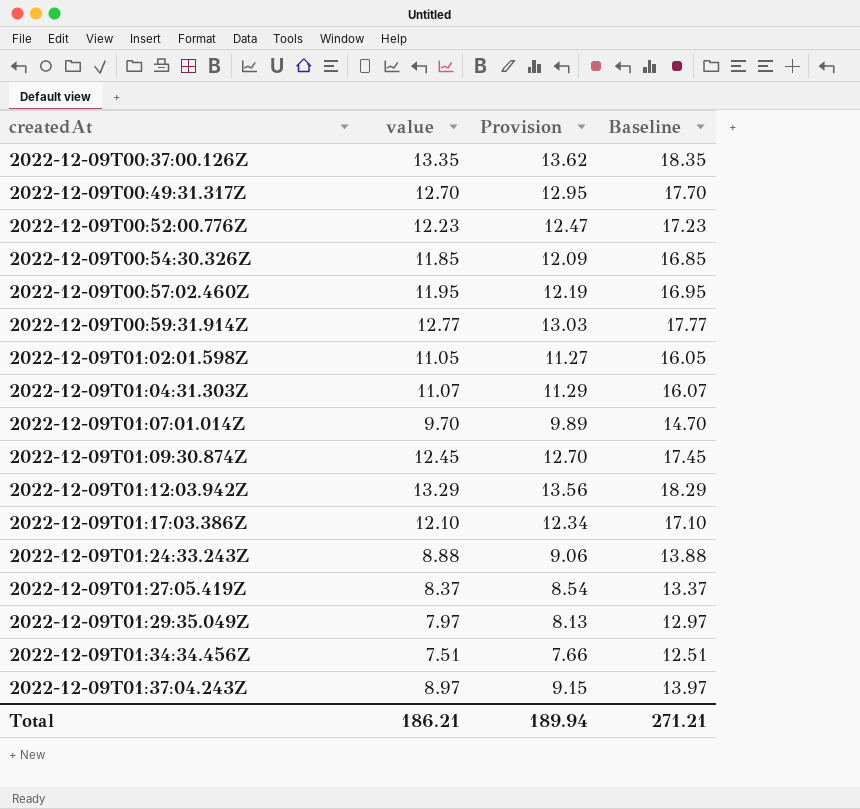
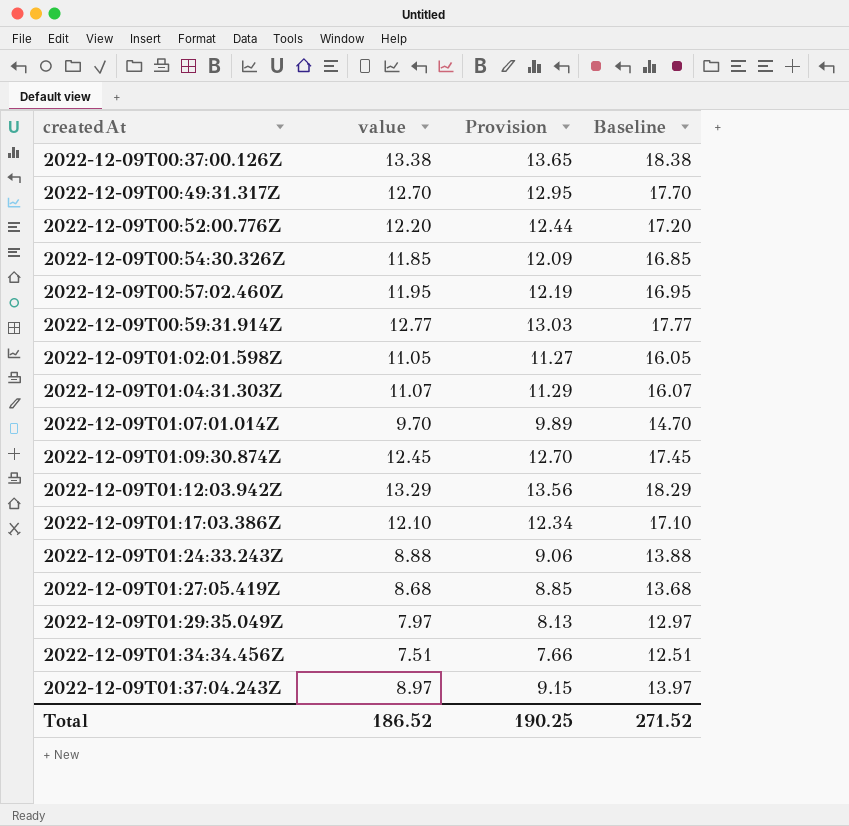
2022-12-09T00:37:00.126Z | value: 13.35 -> 13.38
2022-12-09T00:37:00.126Z | Provision: 13.62 -> 13.65
2022-12-09T00:37:00.126Z | Baseline: 18.35 -> 18.38
2022-12-09T00:52:00.776Z | value: 12.23 -> 12.20
2022-12-09T00:52:00.776Z | Provision: 12.47 -> 12.44
2022-12-09T00:52:00.776Z | Baseline: 17.23 -> 17.20
2022-12-09T01:27:05.419Z | value: 8.37 -> 8.68
2022-12-09T01:27:05.419Z | Provision: 8.54 -> 8.85
2022-12-09T01:27:05.419Z | Baseline: 13.37 -> 13.68
Total | value: 186.21 -> 186.52
Total | Provision: 189.94 -> 190.25
Total | Baseline: 271.21 -> 271.52

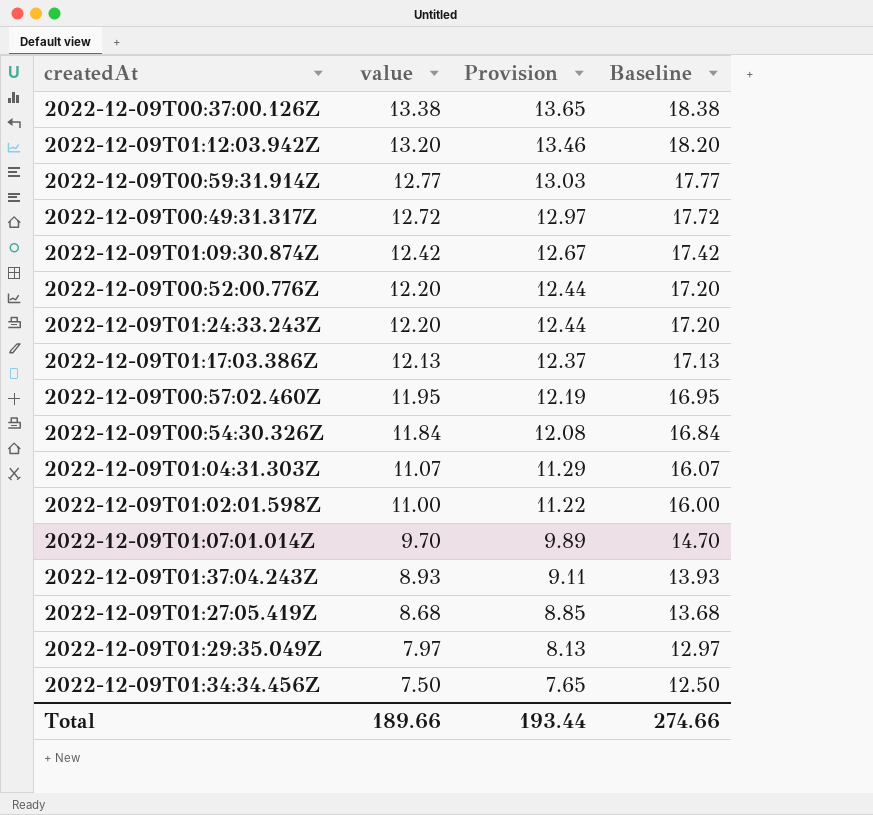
row order: createdAt ascending -> value descending
2022-12-09T01:12:03.942Z | value: 13.29 -> 13.20
2022-12-09T01:12:03.942Z | Provision: 13.56 -> 13.46
2022-12-09T01:12:03.942Z | Baseline: 18.29 -> 18.20
2022-12-09T00:49:31.317Z | value: 12.70 -> 12.72
2022-12-09T00:49:31.317Z | Provision: 12.95 -> 12.97
2022-12-09T00:49:31.317Z | Baseline: 17.70 -> 17.72
2022-12-09T01:09:30.874Z | value: 12.45 -> 12.42
2022-12-09T01:09:30.874Z | Provision: 12.70 -> 12.67
2022-12-09T01:09:30.874Z | Baseline: 17.45 -> 17.42
2022-12-09T01:24:33.243Z | value: 8.88 -> 12.20
2022-12-09T01:24:33.243Z | Provision: 9.06 -> 12.44
2022-12-09T01:24:33.243Z | Baseline: 13.88 -> 17.20
2022-12-09T01:17:03.386Z | value: 12.10 -> 12.13
2022-12-09T01:17:03.386Z | Provision: 12.34 -> 12.37
2022-12-09T01:17:03.386Z | Baseline: 17.10 -> 17.13
2022-12-09T00:54:30.326Z | value: 11.85 -> 11.84
2022-12-09T00:54:30.326Z | Provision: 12.09 -> 12.08
2022-12-09T00:54:30.326Z | Baseline: 16.85 -> 16.84
2022-12-09T01:02:01.598Z | value: 11.05 -> 11.00
2022-12-09T01:02:01.598Z | Provision: 11.27 -> 11.22
2022-12-09T01:02:01.598Z | Baseline: 16.05 -> 16.00
2022-12-09T01:37:04.243Z | value: 8.97 -> 8.93
2022-12-09T01:37:04.243Z | Provision: 9.15 -> 9.11
2022-12-09T01:37:04.243Z | Baseline: 13.97 -> 13.93
2022-12-09T01:34:34.456Z | value: 7.51 -> 7.50
2022-12-09T01:34:34.456Z | Provision: 7.66 -> 7.65
2022-12-09T01:34:34.456Z | Baseline: 12.51 -> 12.50
Total | value: 186.52 -> 189.66
Total | Provision: 190.25 -> 193.44
Total | Baseline: 271.52 -> 274.66

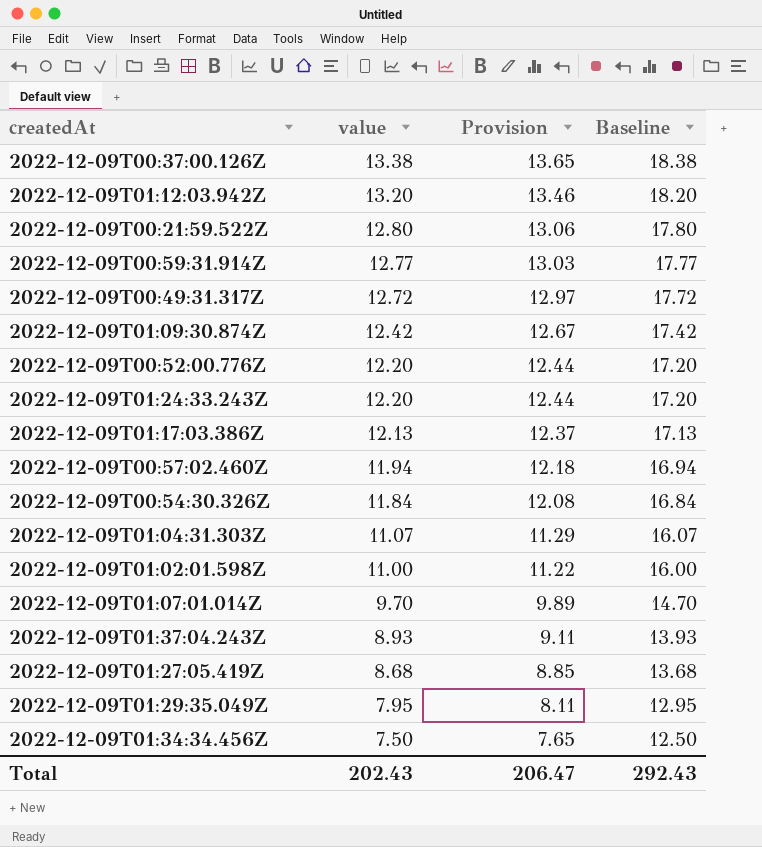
row 2022-12-09T00:21:59.522Z: none -> 12.80 | 13.06 | 17.80
2022-12-09T00:57:02.460Z | value: 11.95 -> 11.94
2022-12-09T00:57:02.460Z | Provision: 12.19 -> 12.18
2022-12-09T00:57:02.460Z | Baseline: 16.95 -> 16.94
2022-12-09T01:29:35.049Z | value: 7.97 -> 7.95
2022-12-09T01:29:35.049Z | Provision: 8.13 -> 8.11
2022-12-09T01:29:35.049Z | Baseline: 12.97 -> 12.95
Total | value: 189.66 -> 202.43
Total | Provision: 193.44 -> 206.47
Total | Baseline: 274.66 -> 292.43

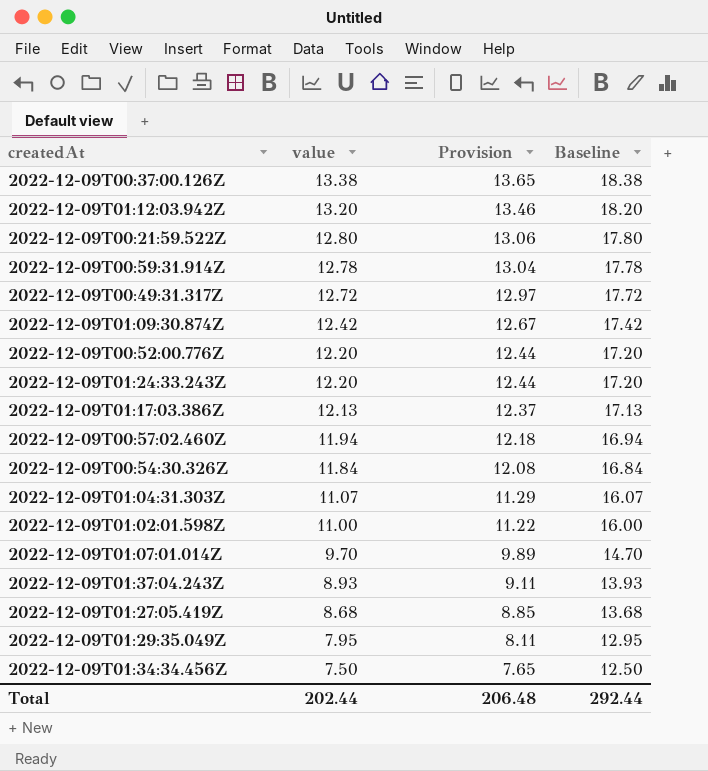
2022-12-09T00:59:31.914Z | value: 12.77 -> 12.78
2022-12-09T00:59:31.914Z | Provision: 13.03 -> 13.04
2022-12-09T00:59:31.914Z | Baseline: 17.77 -> 17.78
Total | value: 202.43 -> 202.44
Total | Provision: 206.47 -> 206.48
Total | Baseline: 292.43 -> 292.44

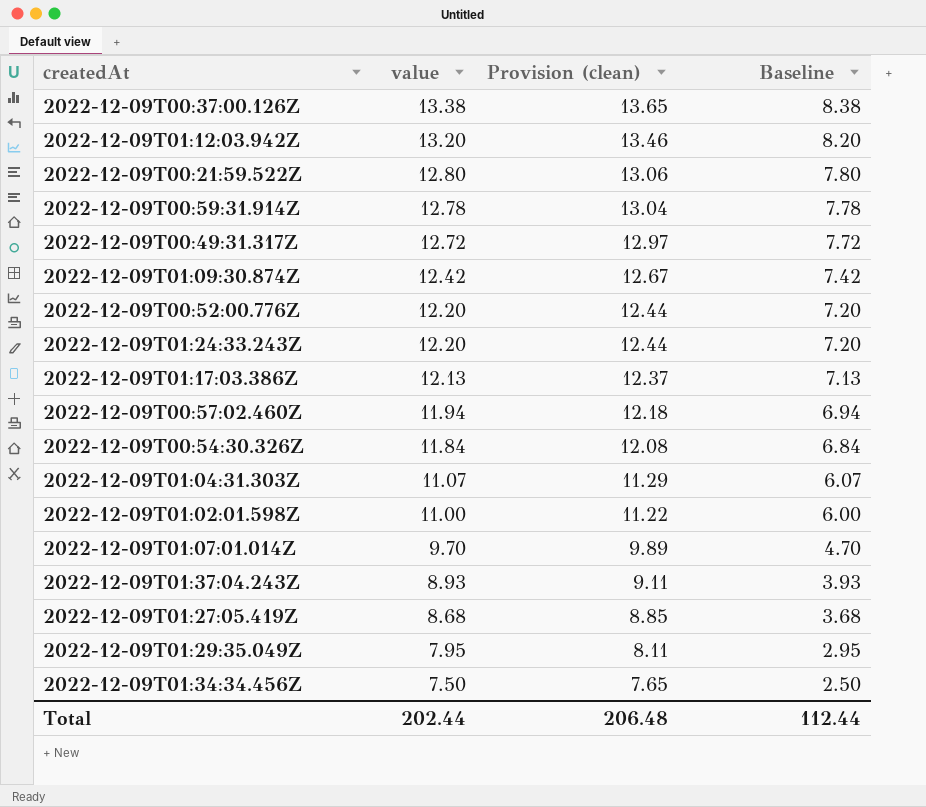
column name: Provision -> Provision (clean)
column Baseline | formula: [value] + 5 -> [value] - 5
Total | Baseline: 292.44 -> 112.44

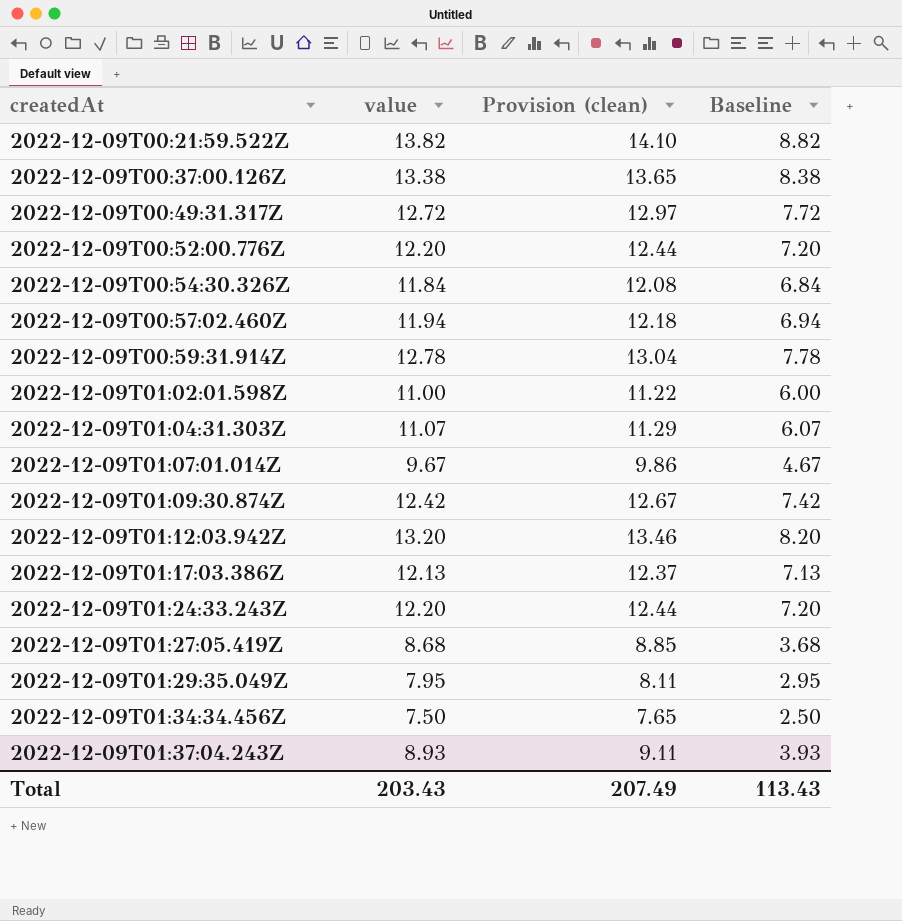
row order: value descending -> createdAt ascending
2022-12-09T00:21:59.522Z | value: 12.80 -> 13.82
2022-12-09T00:21:59.522Z | Provision (clean): 13.06 -> 14.10
2022-12-09T00:21:59.522Z | Baseline: 7.80 -> 8.82
2022-12-09T01:07:01.014Z | value: 9.70 -> 9.67
2022-12-09T01:07:01.014Z | Provision (clean): 9.89 -> 9.86
2022-12-09T01:07:01.014Z | Baseline: 4.70 -> 4.67
Total | value: 202.44 -> 203.43
Total | Provision (clean): 206.48 -> 207.49
Total | Baseline: 112.44 -> 113.43

